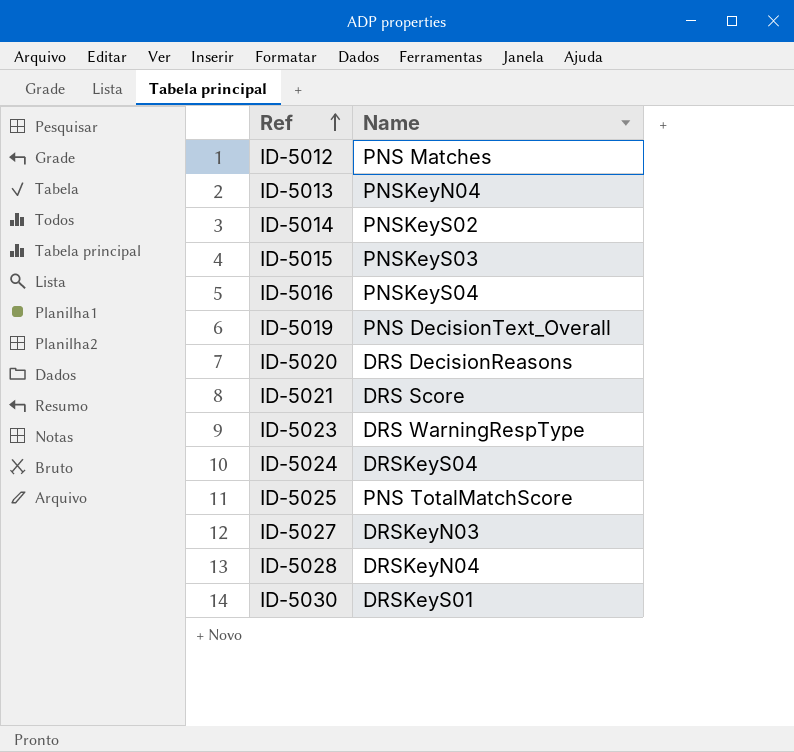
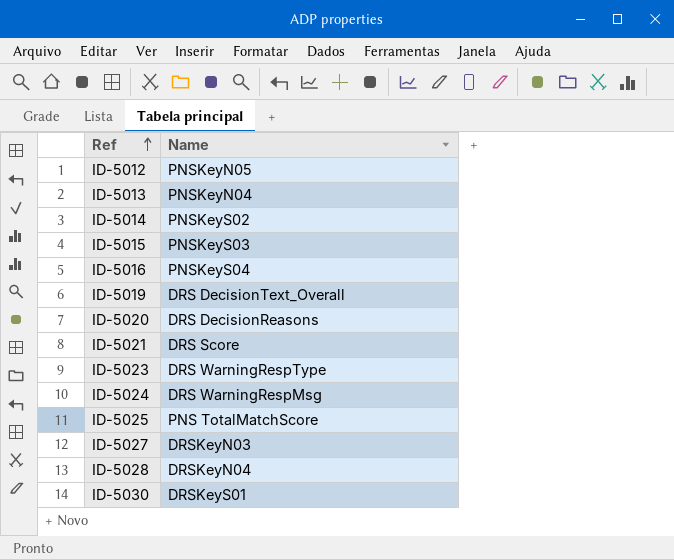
ID-5012 | Name: PNS Matches -> PNSKeyN05
ID-5019 | Name: PNS DecisionText_Overall -> DRS DecisionText_Overall
ID-5024 | Name: DRSKeyS04 -> DRS WarningRespMsg

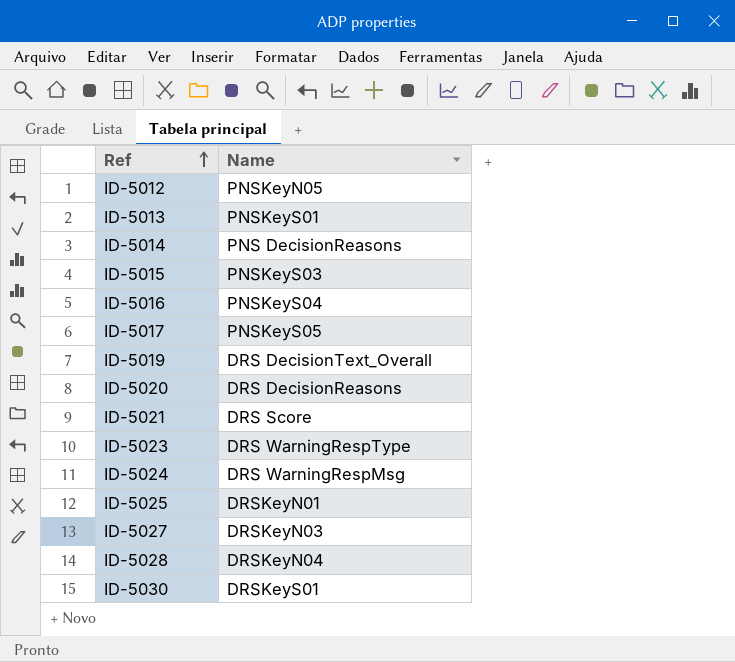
ID-5013 | Name: PNSKeyN04 -> PNSKeyS01
ID-5014 | Name: PNSKeyS02 -> PNS DecisionReasons
row ID-5017: none -> PNSKeyS05
ID-5025 | Name: PNS TotalMatchScore -> DRSKeyN01

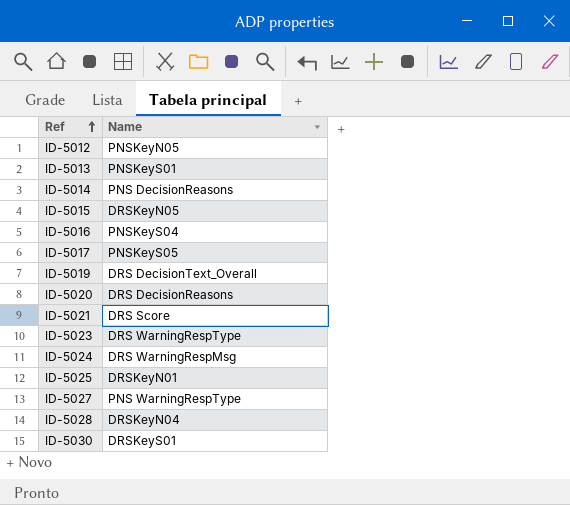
ID-5015 | Name: PNSKeyS03 -> DRSKeyN05
ID-5027 | Name: DRSKeyN03 -> PNS WarningRespType

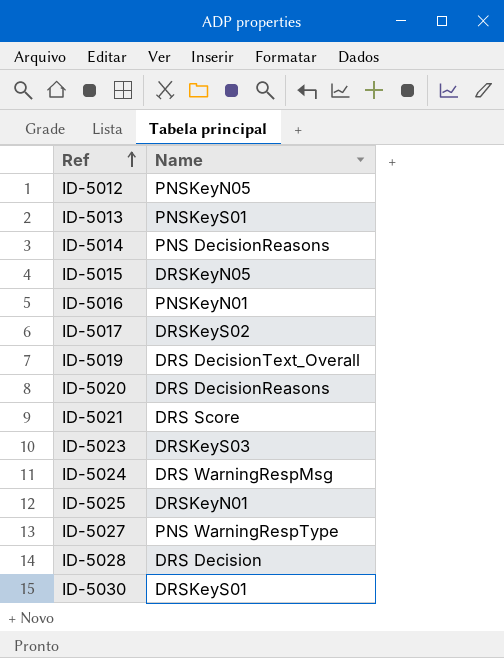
ID-5016 | Name: PNSKeyS04 -> PNSKeyN01
ID-5017 | Name: PNSKeyS05 -> DRSKeyS02
ID-5023 | Name: DRS WarningRespType -> DRSKeyS03
ID-5028 | Name: DRSKeyN04 -> DRS Decision

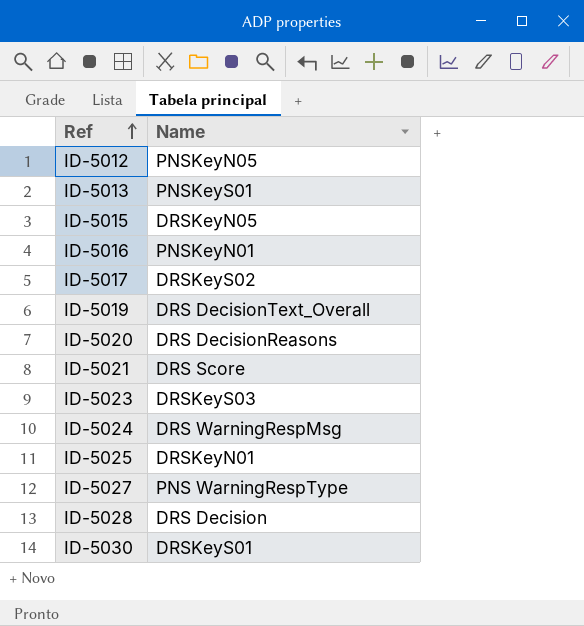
row ID-5014: PNS DecisionReasons -> none

